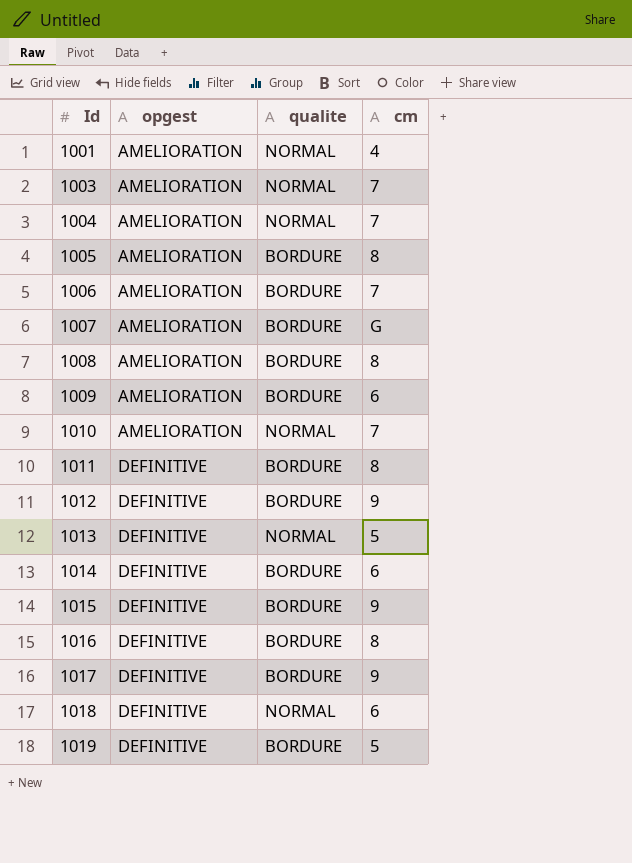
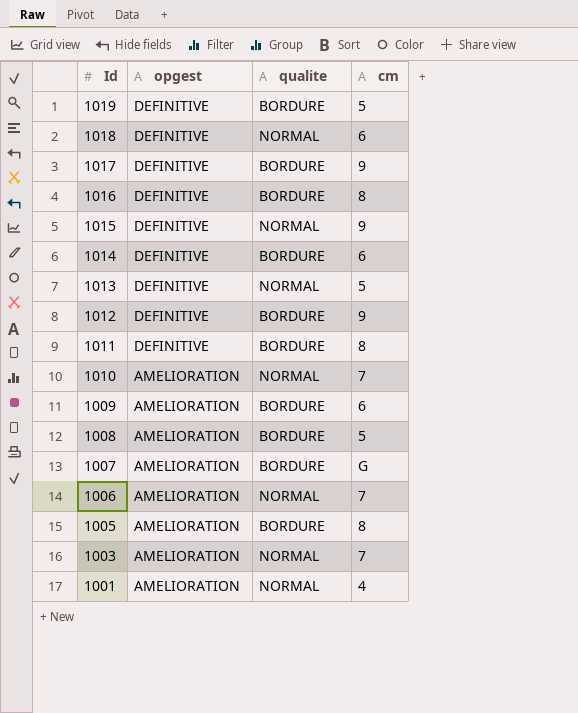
row order: Id ascending -> Id descending
row 1004: AMELIORATION | NORMAL | 7 -> none
1015 | qualite: BORDURE -> NORMAL
1008 | cm: 8 -> 5
1006 | qualite: BORDURE -> NORMAL

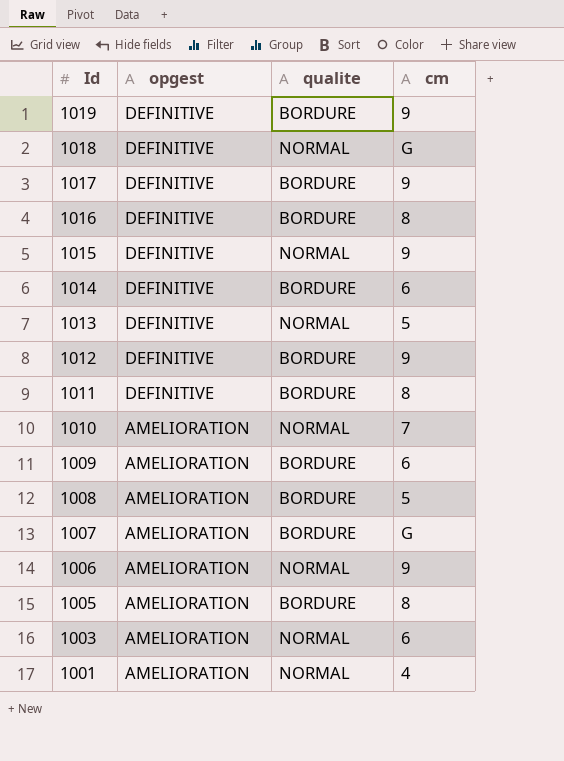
1019 | cm: 5 -> 9
1018 | cm: 6 -> G
1006 | cm: 7 -> 9
1003 | cm: 7 -> 6

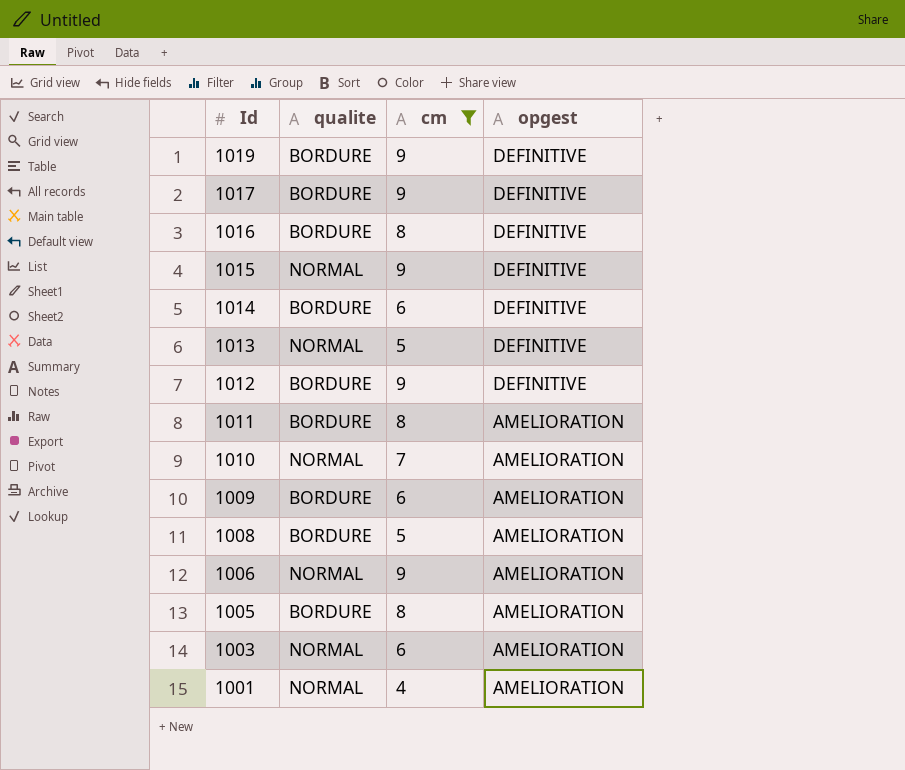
filter: none -> cm != G
column opgest | position: 2 -> 4
1011 | opgest: DEFINITIVE -> AMELIORATION

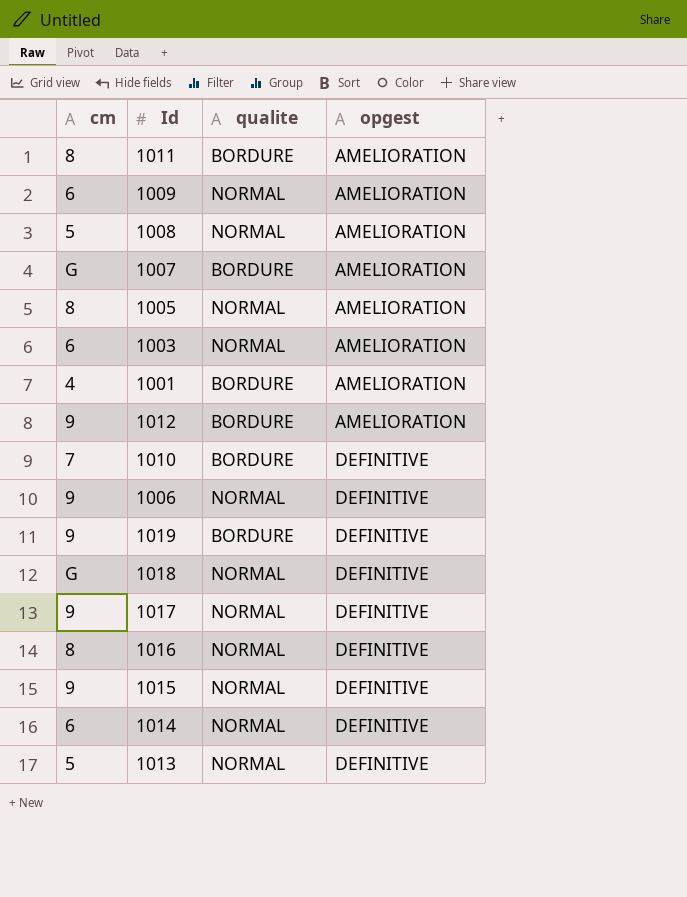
filter: cm != G -> none
row order: Id descending -> opgest ascending
column cm | position: 3 -> 1
1009 | qualite: BORDURE -> NORMAL
1008 | qualite: BORDURE -> NORMAL
1005 | qualite: BORDURE -> NORMAL
1001 | qualite: NORMAL -> BORDURE
1012 | opgest: DEFINITIVE -> AMELIORATION
1010 | qualite: NORMAL -> BORDURE
1010 | opgest: AMELIORATION -> DEFINITIVE
1006 | opgest: AMELIORATION -> DEFINITIVE
1017 | qualite: BORDURE -> NORMAL
1016 | qualite: BORDURE -> NORMAL
1014 | qualite: BORDURE -> NORMAL

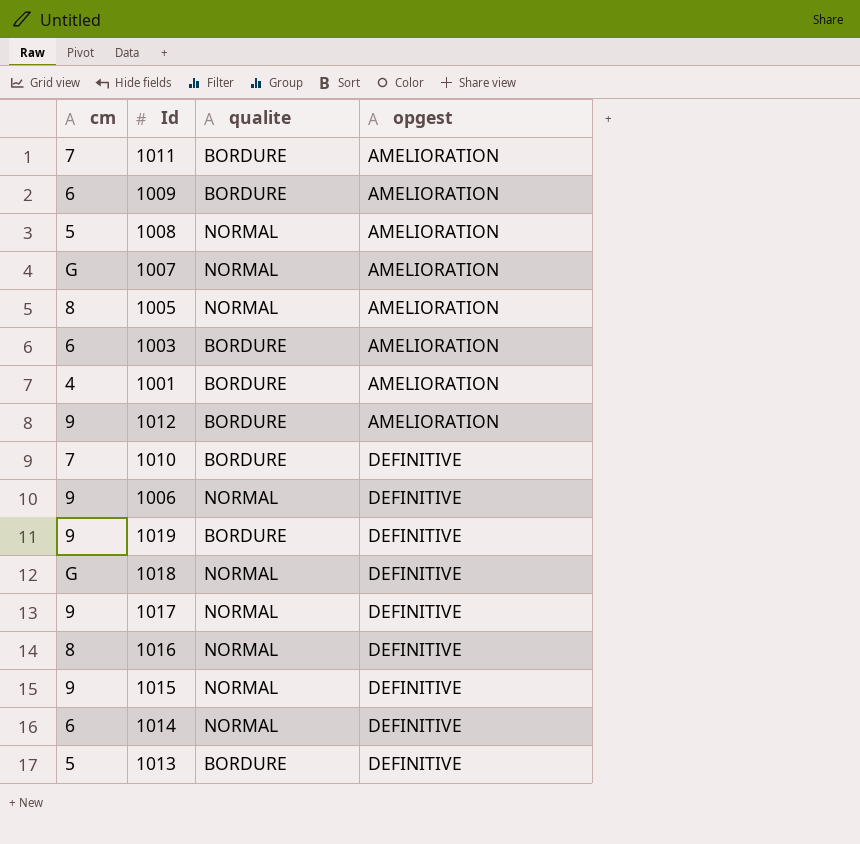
1011 | cm: 8 -> 7
1009 | qualite: NORMAL -> BORDURE
1007 | qualite: BORDURE -> NORMAL
1003 | qualite: NORMAL -> BORDURE
1013 | qualite: NORMAL -> BORDURE

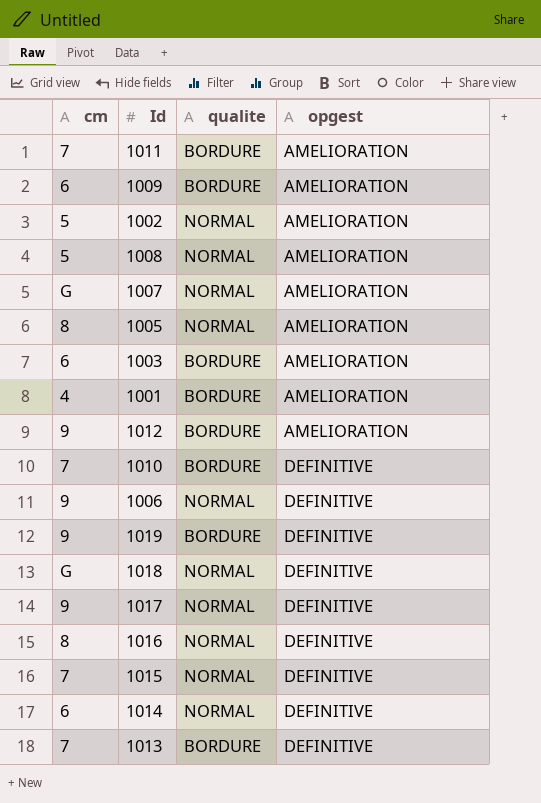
row 1002: none -> 5 | NORMAL | AMELIORATION
1015 | cm: 9 -> 7
1013 | cm: 5 -> 7

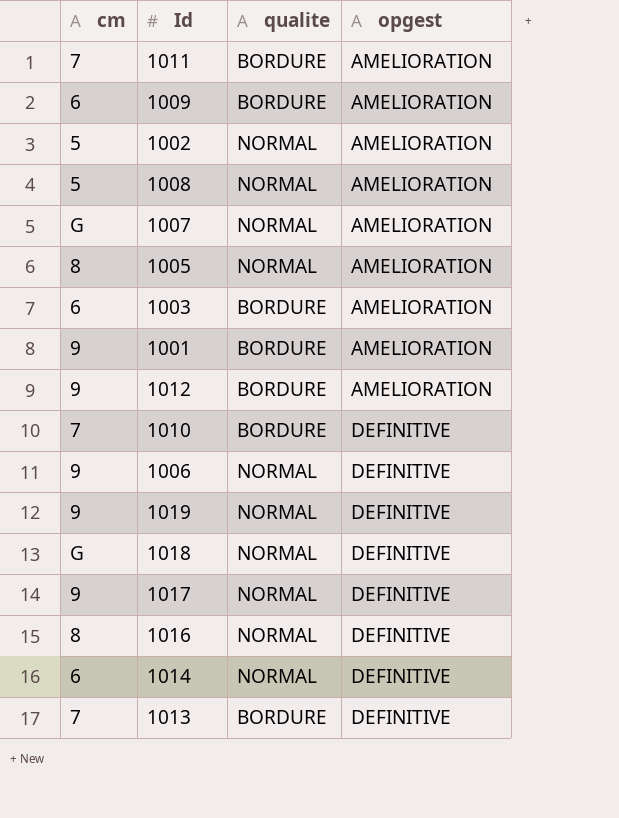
row 1015: 7 | NORMAL | DEFINITIVE -> none
1001 | cm: 4 -> 9
1019 | qualite: BORDURE -> NORMAL

